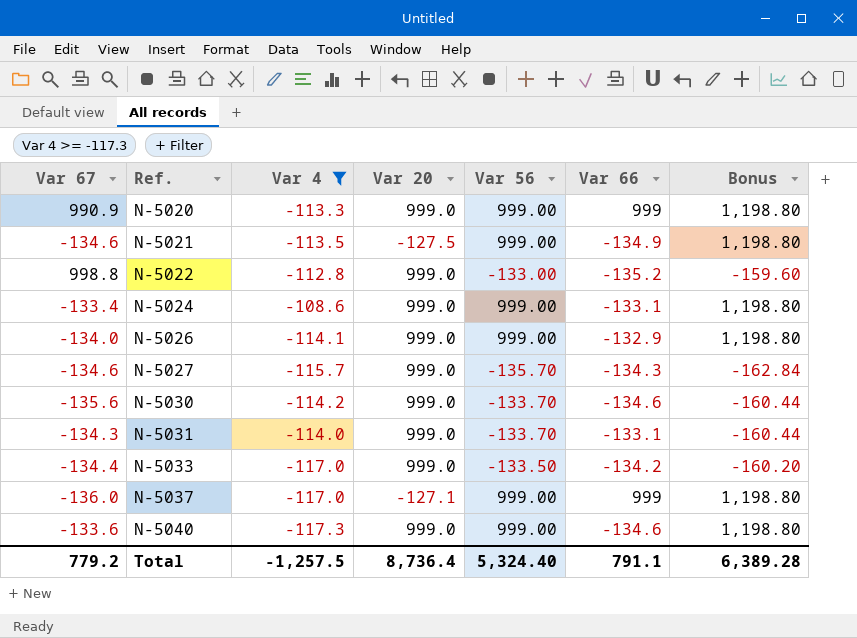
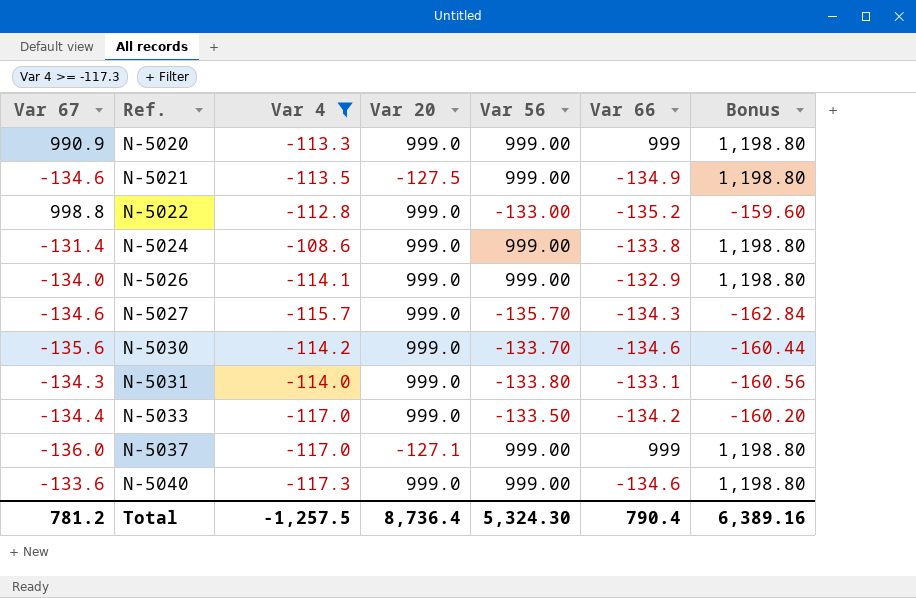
N-5024 | Var 67: -133.4 -> -131.4
N-5024 | Var 66: -133.1 -> -133.8
N-5031 | Var 56: -133.70 -> -133.80
N-5031 | Bonus: -160.44 -> -160.56
Total | Var 67: 779.2 -> 781.2
Total | Var 56: 5,324.40 -> 5,324.30
Total | Var 66: 791.1 -> 790.4
Total | Bonus: 6,389.28 -> 6,389.16

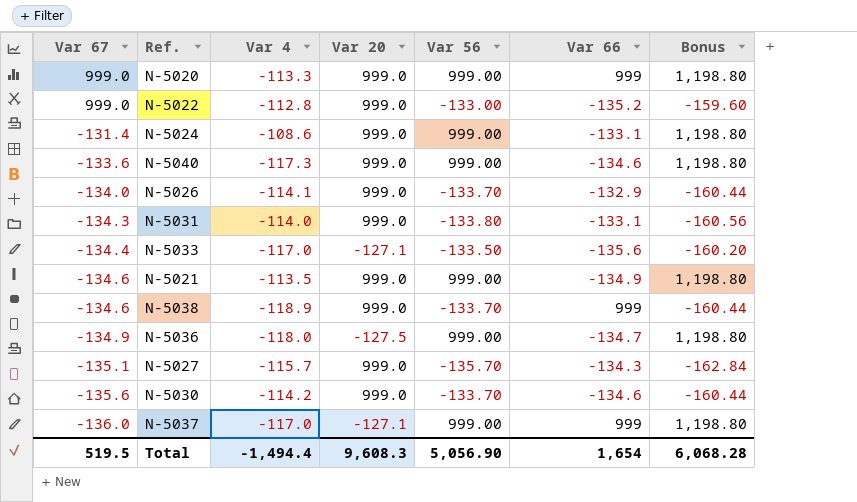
filter: Var 4 >= -117.3 -> none
row order: Ref. ascending -> Var 67 descending
N-5020 | Var 67: 990.9 -> 999.0
N-5022 | Var 67: 998.8 -> 999.0
N-5024 | Var 66: -133.8 -> -133.1
N-5026 | Var 56: 999.00 -> -133.70
N-5026 | Bonus: 1,198.80 -> -160.44
N-5033 | Var 20: 999.0 -> -127.1
N-5033 | Var 66: -134.2 -> -135.6
N-5021 | Var 20: -127.5 -> 999.0
N-5027 | Var 67: -134.6 -> -135.1
Total | Var 67: 781.2 -> 519.5
Total | Var 4: -1,257.5 -> -1,494.4
Total | Var 20: 8,736.4 -> 9,608.3
Total | Var 56: 5,324.30 -> 5,056.90
Total | Var 66: 790.4 -> 1,654
Total | Bonus: 6,389.16 -> 6,068.28

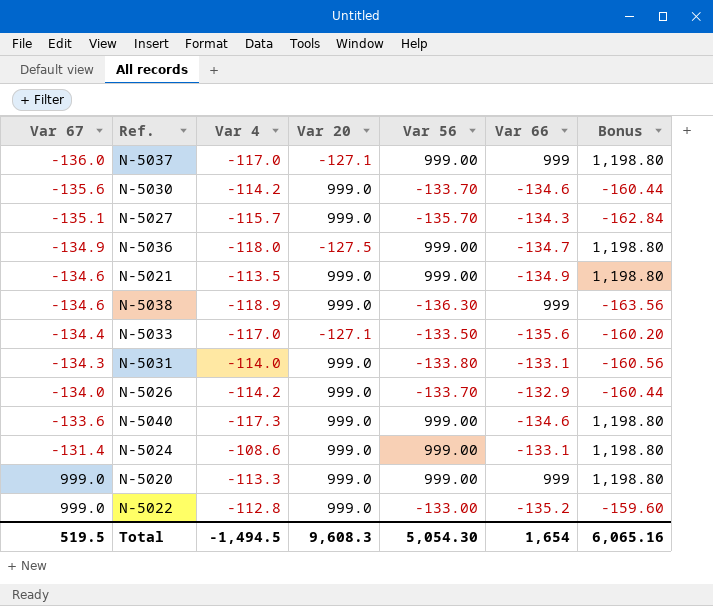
row order: Var 67 descending -> Var 67 ascending
N-5038 | Var 56: -133.70 -> -136.30
N-5038 | Bonus: -160.44 -> -163.56
N-5026 | Var 4: -114.1 -> -114.2
Total | Var 4: -1,494.4 -> -1,494.5
Total | Var 56: 5,056.90 -> 5,054.30
Total | Bonus: 6,068.28 -> 6,065.16

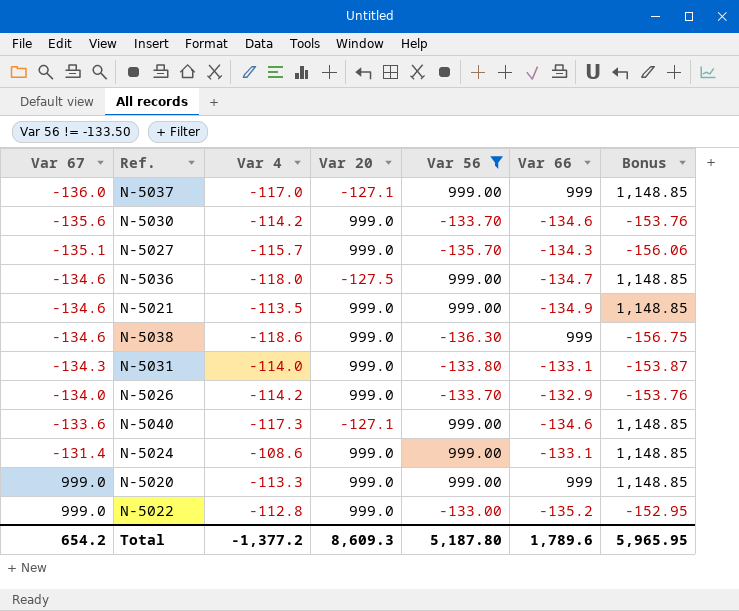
filter: none -> Var 56 != -133.50
column Bonus | formula: [Var 56] * 1.2 -> [Var 56] * 1.15
N-5036 | Var 67: -134.9 -> -134.6
N-5038 | Var 4: -118.9 -> -118.6
N-5040 | Var 20: 999.0 -> -127.1
Total | Var 67: 519.5 -> 654.2
Total | Var 4: -1,494.5 -> -1,377.2
Total | Var 20: 9,608.3 -> 8,609.3
Total | Var 56: 5,054.30 -> 5,187.80
Total | Var 66: 1,654 -> 1,789.6
Total | Bonus: 6,065.16 -> 5,965.95

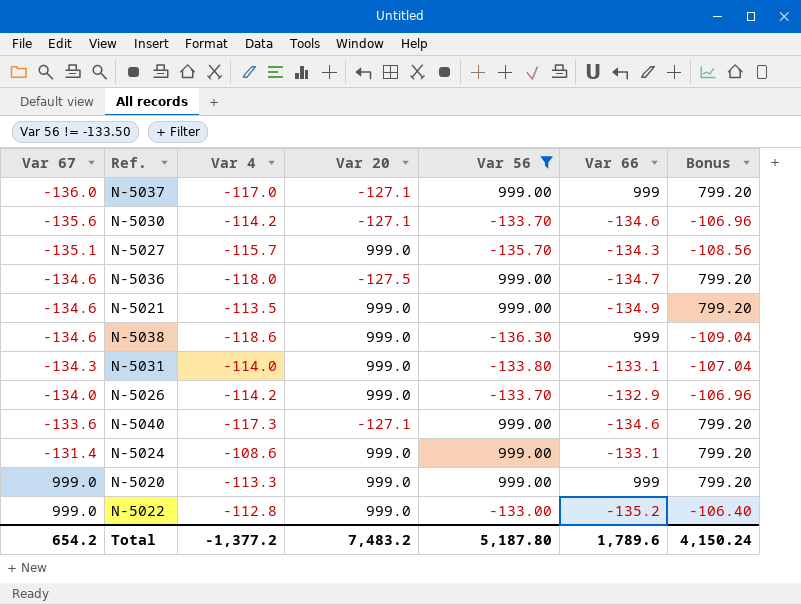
column Bonus | formula: [Var 56] * 1.15 -> [Var 56] * 0.8
N-5030 | Var 20: 999.0 -> -127.1
Total | Var 20: 8,609.3 -> 7,483.2
Total | Bonus: 5,965.95 -> 4,150.24

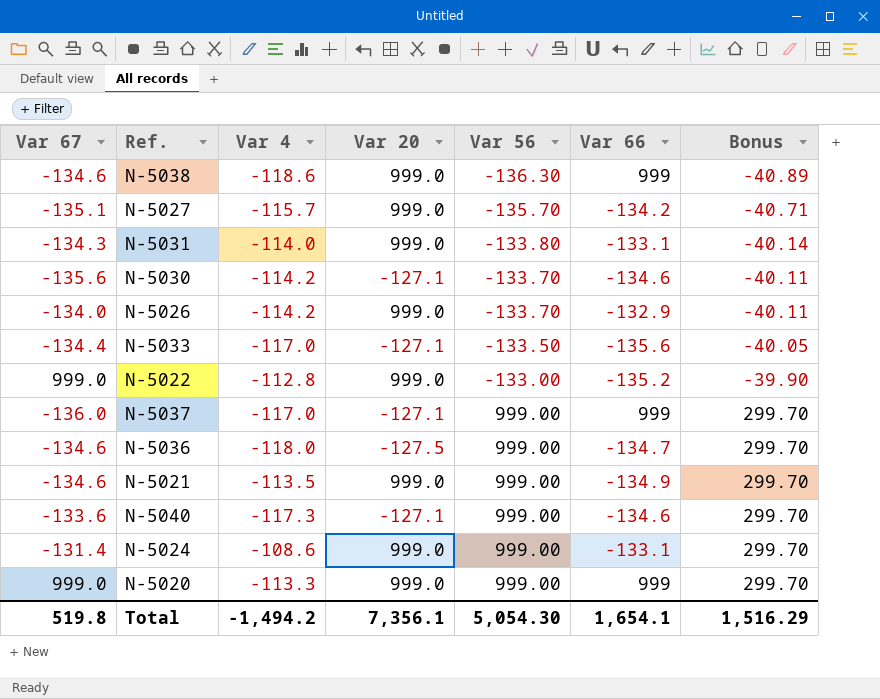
filter: Var 56 != -133.50 -> none
row order: Var 67 ascending -> Var 56 ascending
column Bonus | formula: [Var 56] * 0.8 -> [Var 56] * 0.3
N-5027 | Var 66: -134.3 -> -134.2
Total | Var 67: 654.2 -> 519.8
Total | Var 4: -1,377.2 -> -1,494.2
Total | Var 20: 7,483.2 -> 7,356.1
Total | Var 56: 5,187.80 -> 5,054.30
Total | Var 66: 1,789.6 -> 1,654.1
Total | Bonus: 4,150.24 -> 1,516.29

